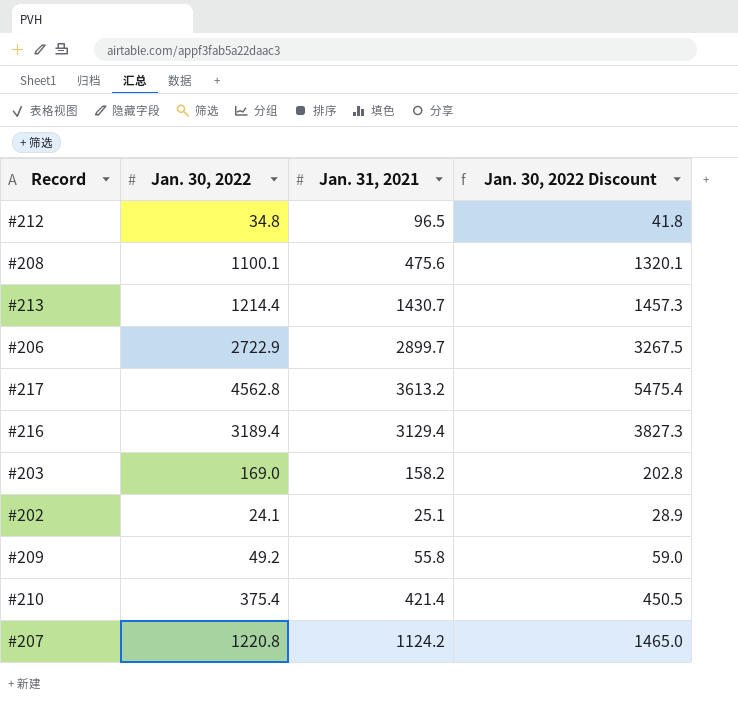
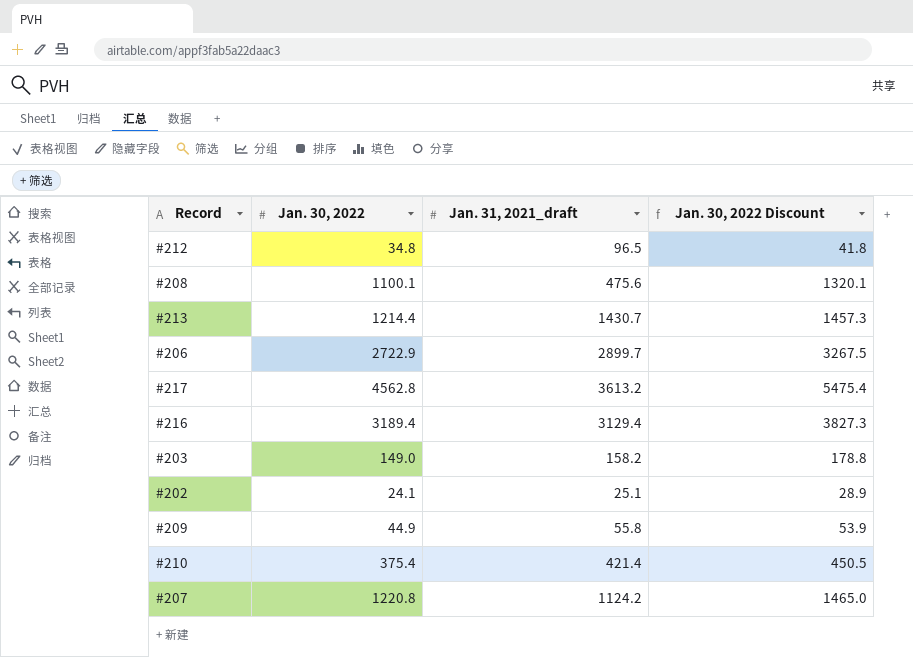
column name: Jan. 31, 2021 -> Jan. 31, 2021_draft
#203 | Jan. 30, 2022: 169.0 -> 149.0
#203 | Jan. 30, 2022 Discount: 202.8 -> 178.8
#209 | Jan. 30, 2022: 49.2 -> 44.9
#209 | Jan. 30, 2022 Discount: 59.0 -> 53.9

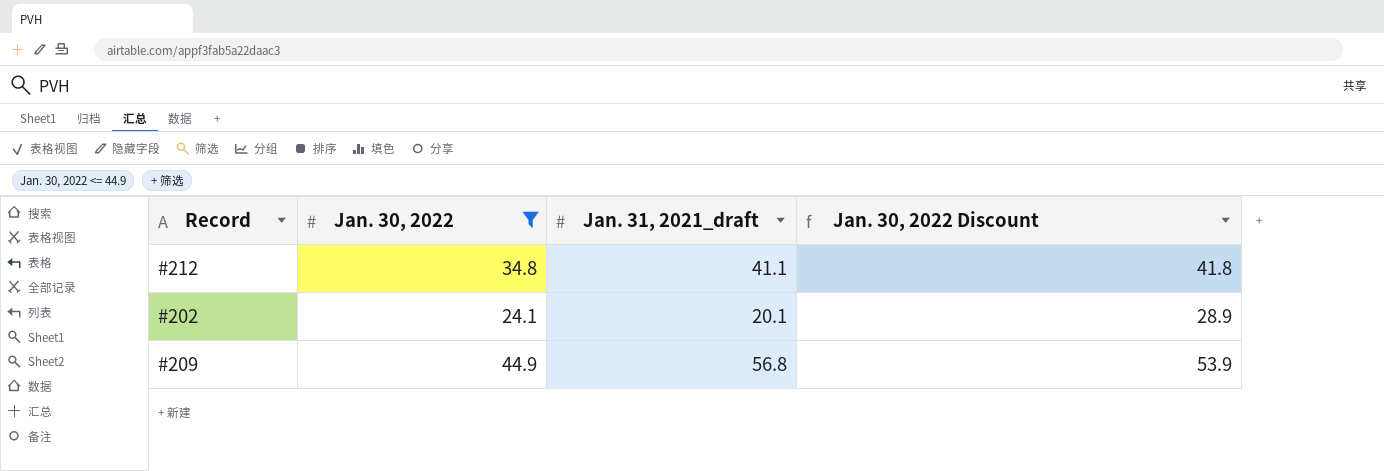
filter: none -> Jan. 30, 2022 <= 44.9
#212 | Jan. 31, 2021_draft: 96.5 -> 41.1
#202 | Jan. 31, 2021_draft: 25.1 -> 20.1
#209 | Jan. 31, 2021_draft: 55.8 -> 56.8

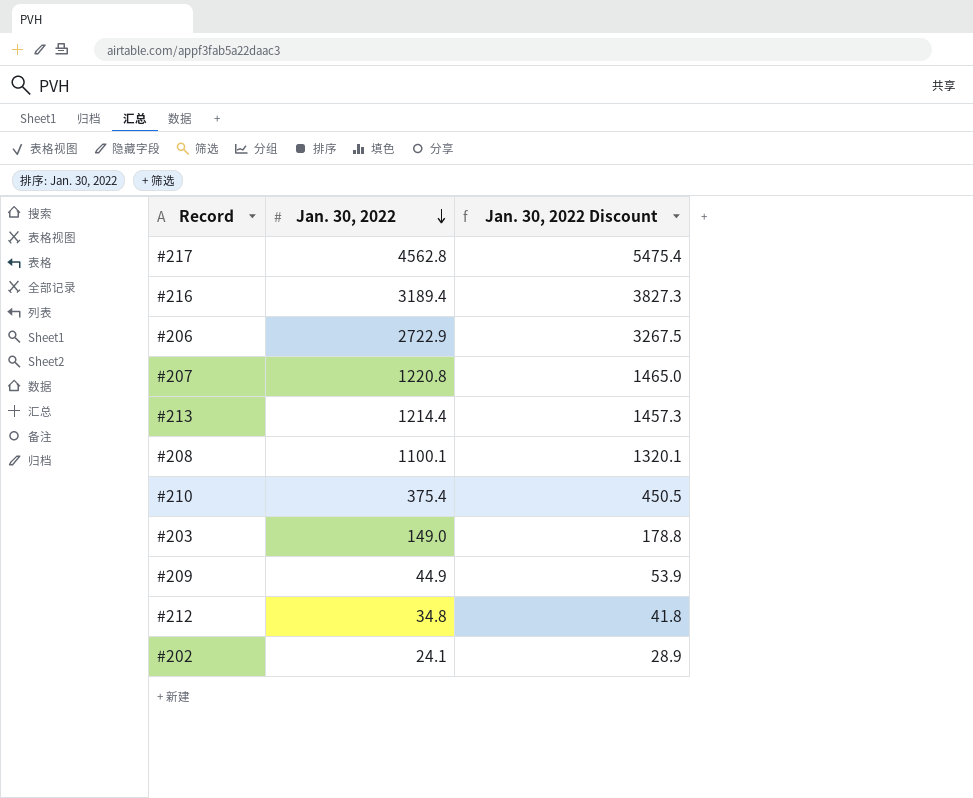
filter: Jan. 30, 2022 <= 44.9 -> none
row order: none -> Jan. 30, 2022 descending
column Jan. 31, 2021_draft | position: 3 -> none

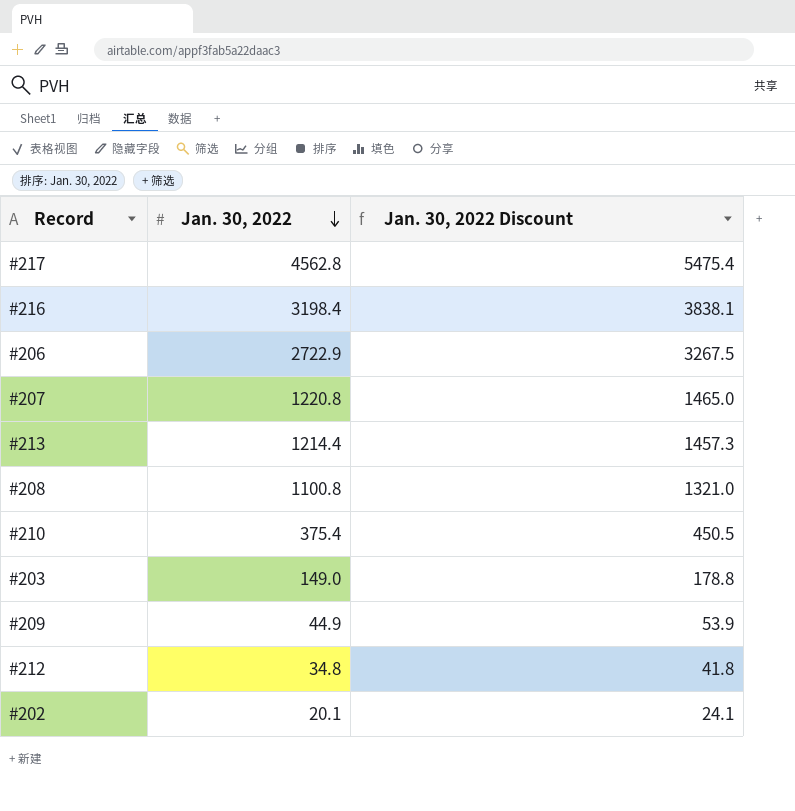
#216 | Jan. 30, 2022: 3189.4 -> 3198.4
#216 | Jan. 30, 2022 Discount: 3827.3 -> 3838.1
#208 | Jan. 30, 2022: 1100.1 -> 1100.8
#208 | Jan. 30, 2022 Discount: 1320.1 -> 1321.0
#202 | Jan. 30, 2022: 24.1 -> 20.1
#202 | Jan. 30, 2022 Discount: 28.9 -> 24.1

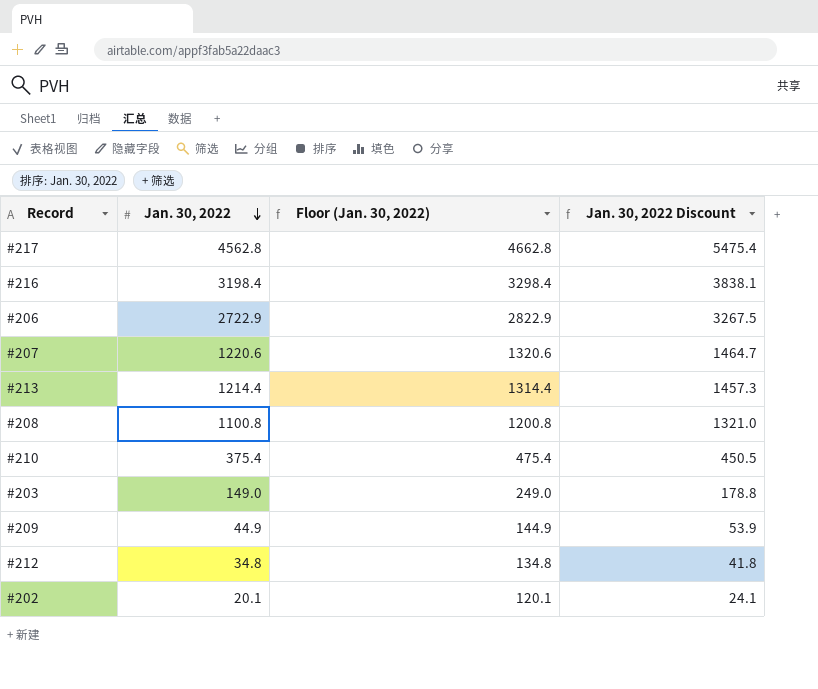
column Floor (Jan. 30, 2022) | formula: none -> [Jan. 30, 2022] + 100
#207 | Jan. 30, 2022: 1220.8 -> 1220.6
#207 | Jan. 30, 2022 Discount: 1465.0 -> 1464.7

